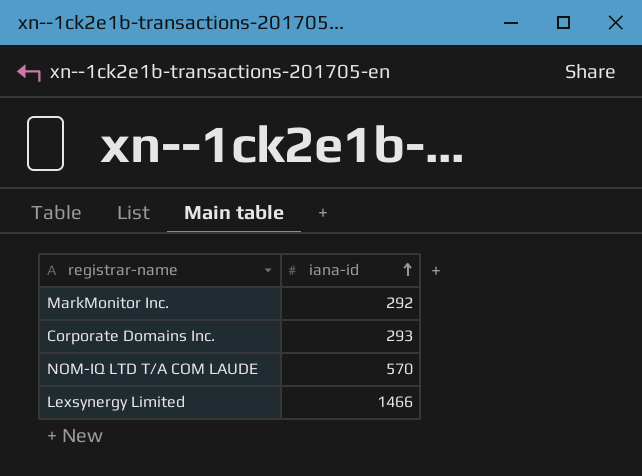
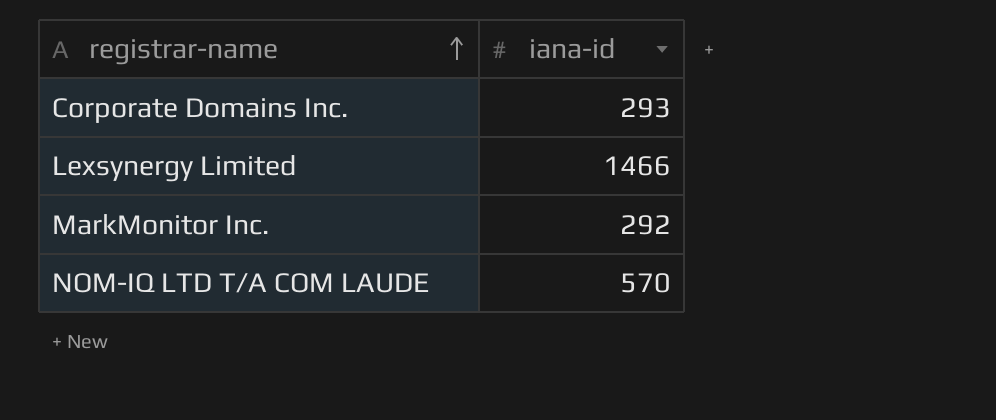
row order: iana-id ascending -> registrar-name ascending

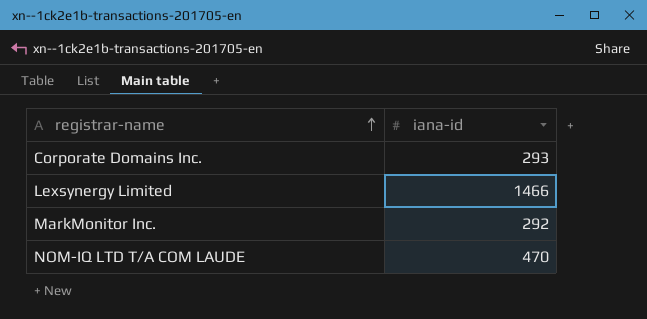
NOM-IQ LTD T/A COM LAUDE | iana-id: 570 -> 470

